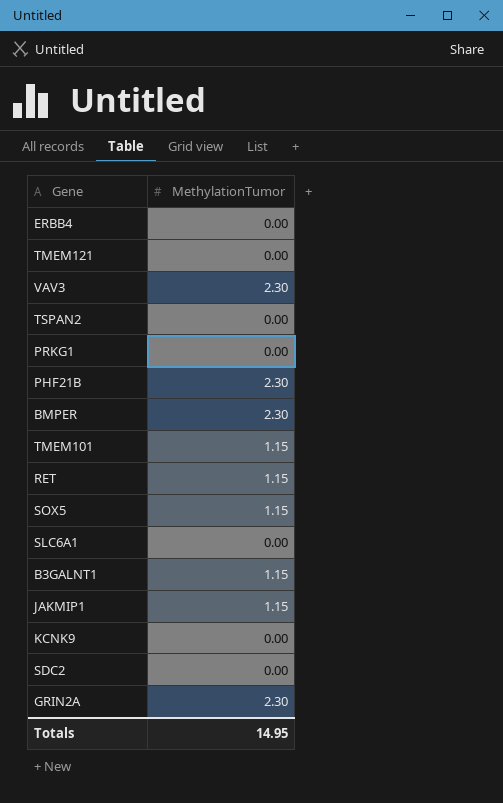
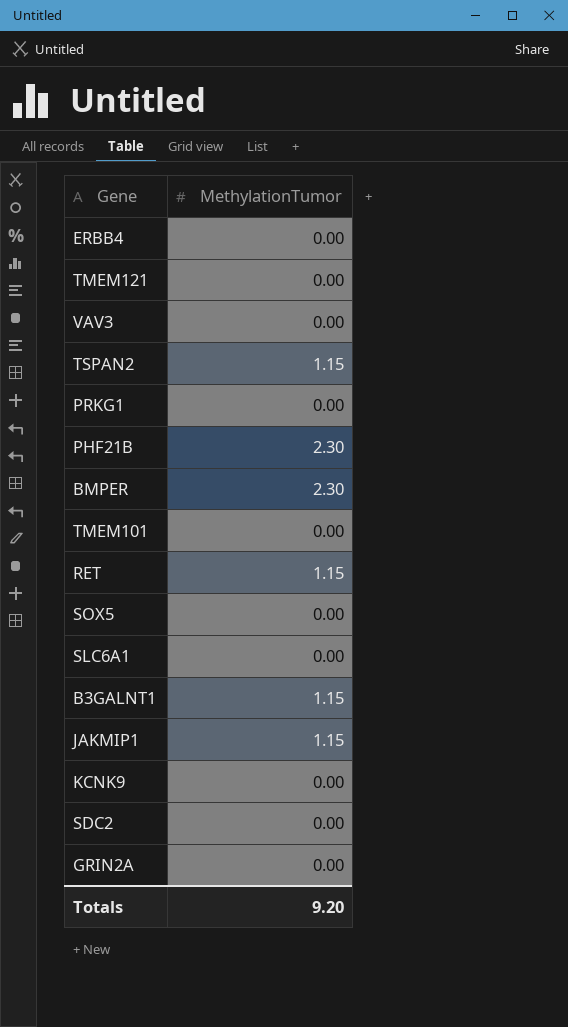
VAV3 | MethylationTumor: 2.30 -> 0.00
TSPAN2 | MethylationTumor: 0.00 -> 1.15
TMEM101 | MethylationTumor: 1.15 -> 0.00
SOX5 | MethylationTumor: 1.15 -> 0.00
GRIN2A | MethylationTumor: 2.30 -> 0.00
Totals | MethylationTumor: 14.95 -> 9.20

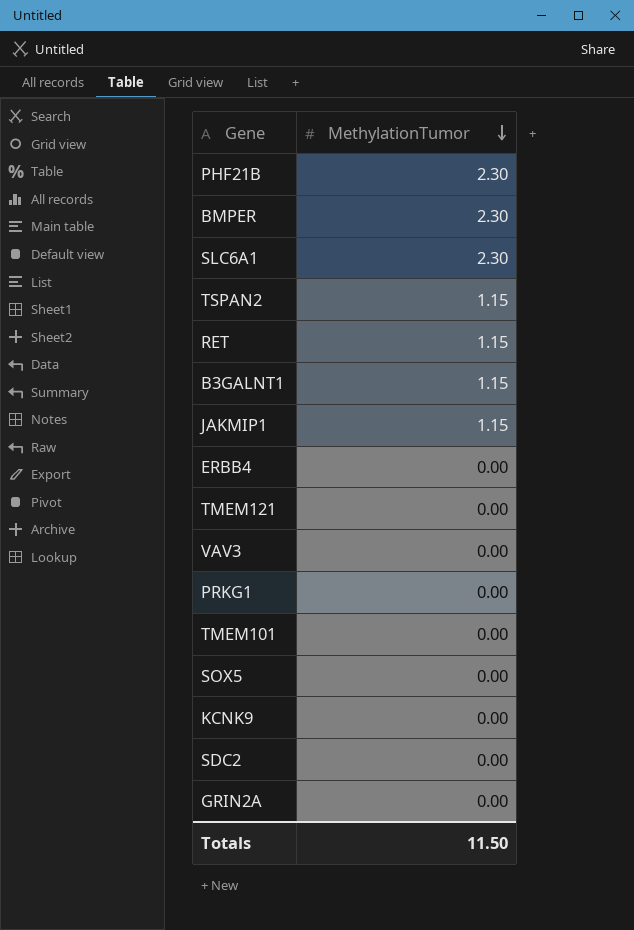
row order: none -> MethylationTumor descending
SLC6A1 | MethylationTumor: 0.00 -> 2.30
Totals | MethylationTumor: 9.20 -> 11.50

